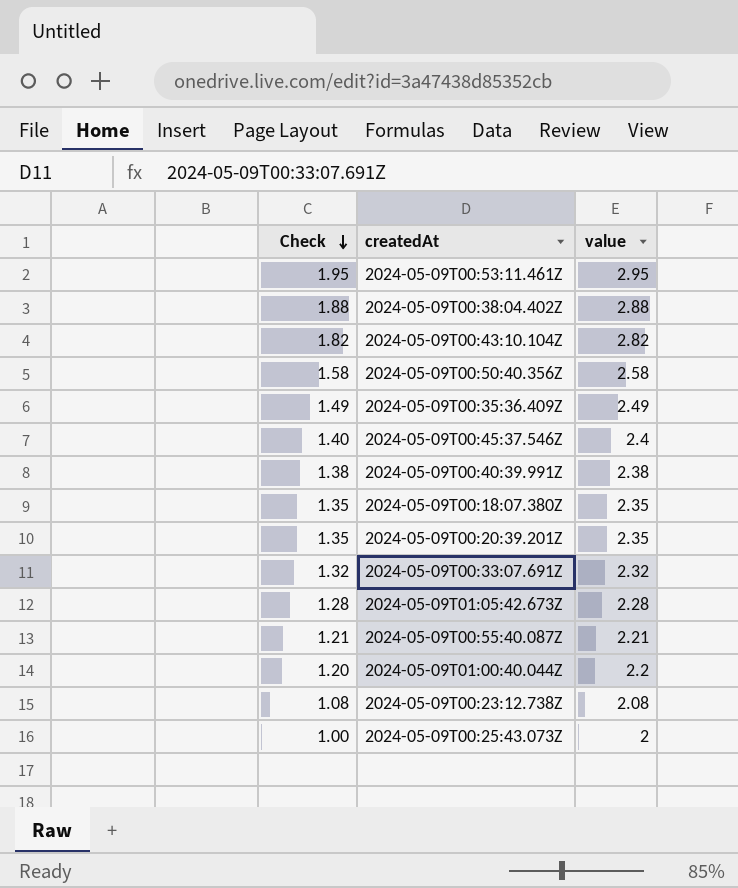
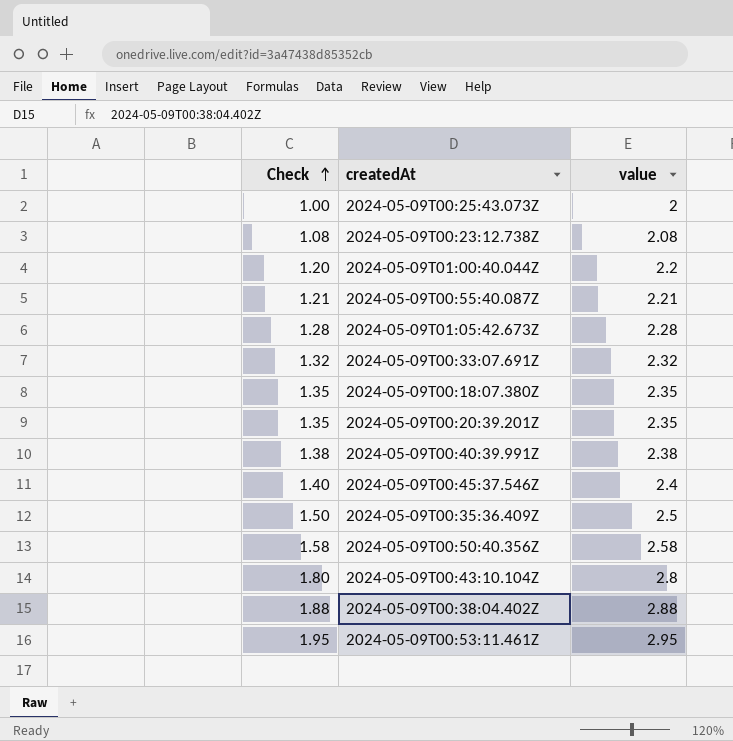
row order: Check descending -> Check ascending
2024-05-09T00:35:36.409Z | Check: 1.49 -> 1.50
2024-05-09T00:35:36.409Z | value: 2.49 -> 2.5
2024-05-09T00:43:10.104Z | Check: 1.82 -> 1.80
2024-05-09T00:43:10.104Z | value: 2.82 -> 2.8

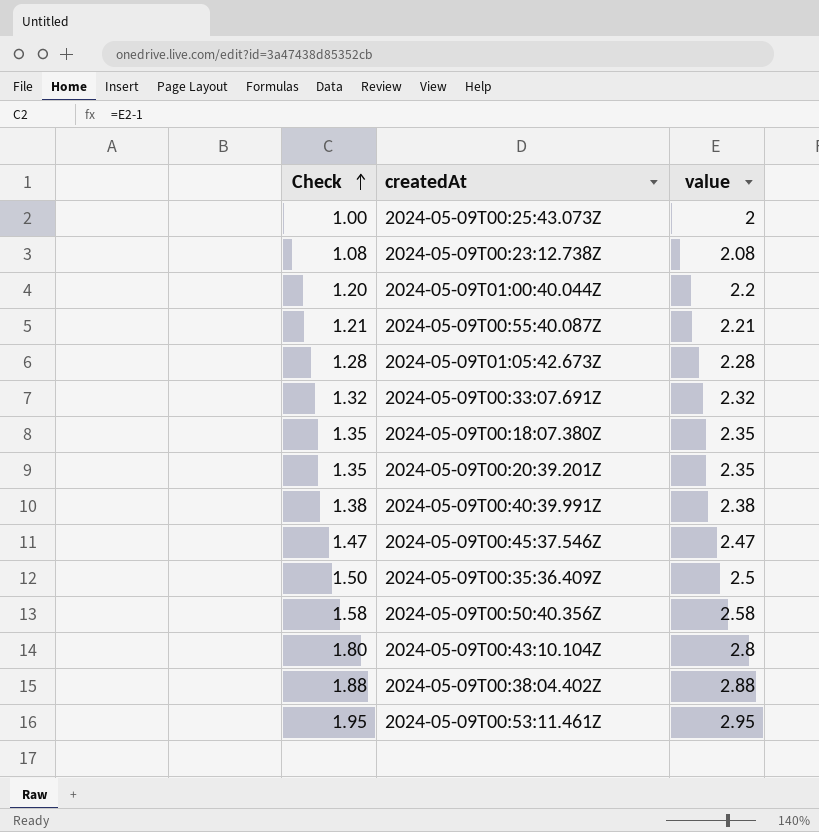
2024-05-09T00:45:37.546Z | Check: 1.40 -> 1.47
2024-05-09T00:45:37.546Z | value: 2.4 -> 2.47

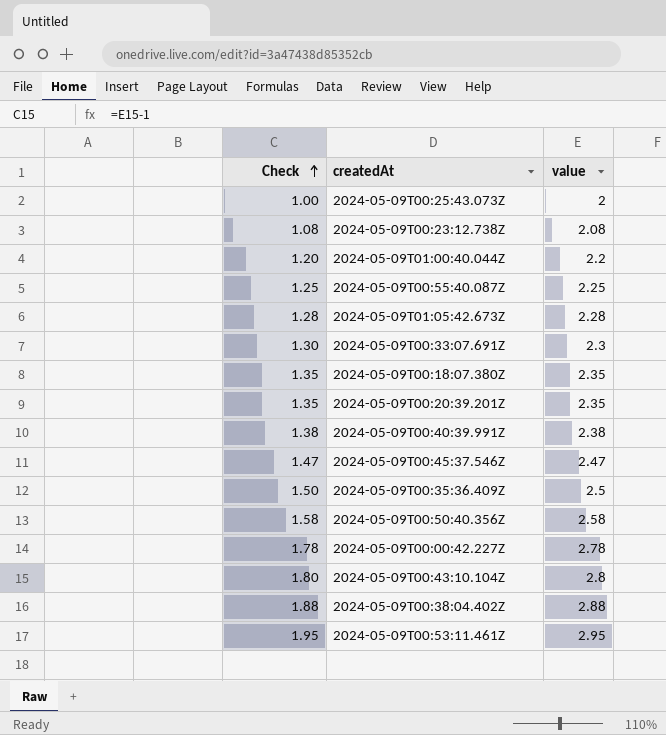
2024-05-09T00:55:40.087Z | Check: 1.21 -> 1.25
2024-05-09T00:55:40.087Z | value: 2.21 -> 2.25
2024-05-09T00:33:07.691Z | Check: 1.32 -> 1.30
2024-05-09T00:33:07.691Z | value: 2.32 -> 2.3
row 2024-05-09T00:00:42.227Z: none -> 1.78 | 2.78

